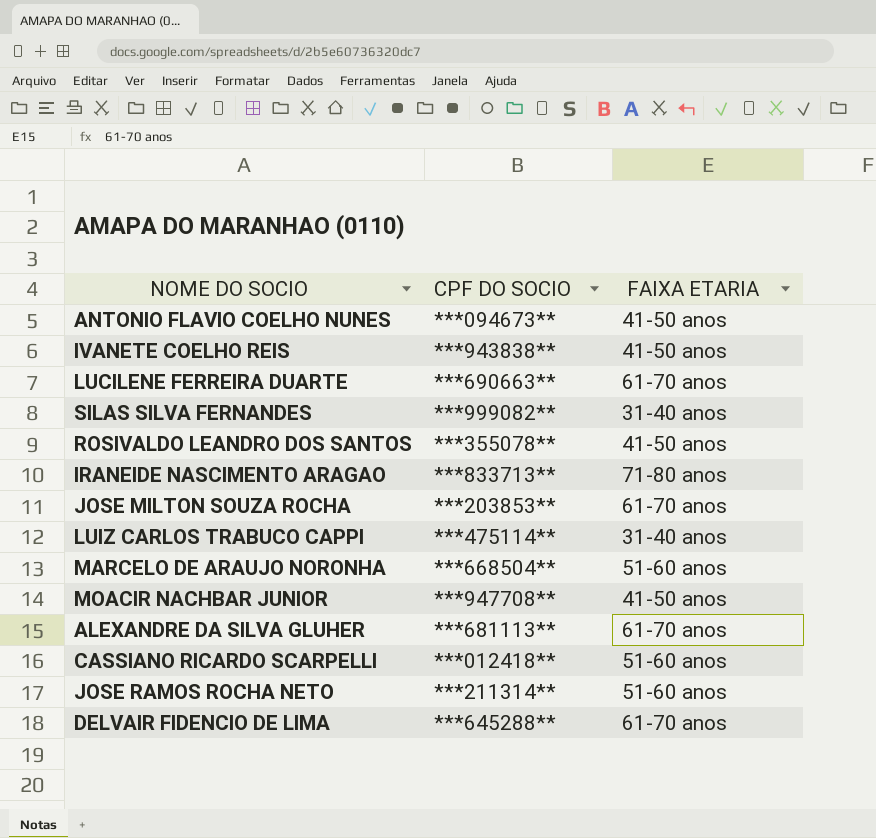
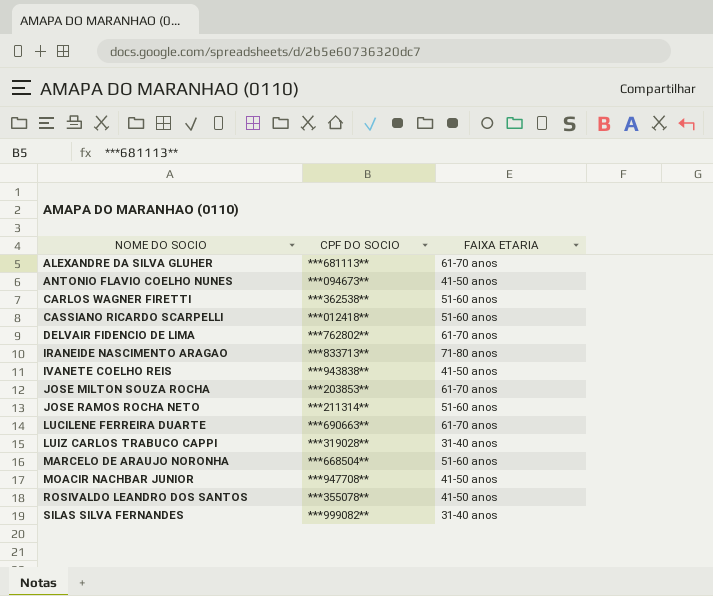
row order: none -> NOME DO SOCIO ascending
row CARLOS WAGNER FIRETTI: none -> ***362538** | 51-60 anos
DELVAIR FIDENCIO DE LIMA | CPF DO SOCIO: ***645288** -> ***762802**
LUIZ CARLOS TRABUCO CAPPI | CPF DO SOCIO: ***475114** -> ***319028**

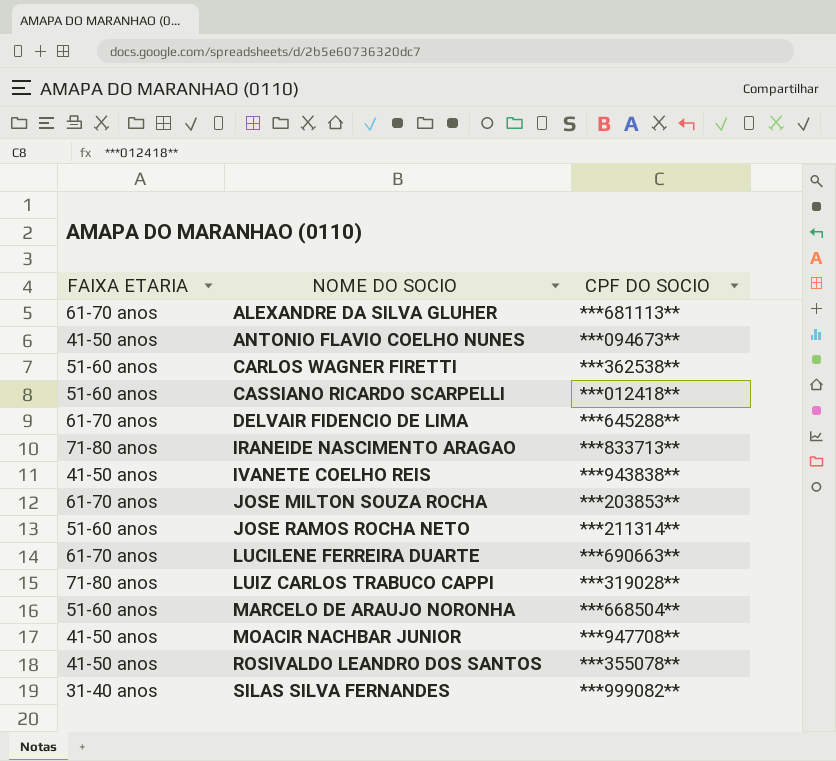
column FAIXA ETARIA | position: 3 -> 1
DELVAIR FIDENCIO DE LIMA | CPF DO SOCIO: ***762802** -> ***645288**
LUIZ CARLOS TRABUCO CAPPI | FAIXA ETARIA: 31-40 anos -> 71-80 anos

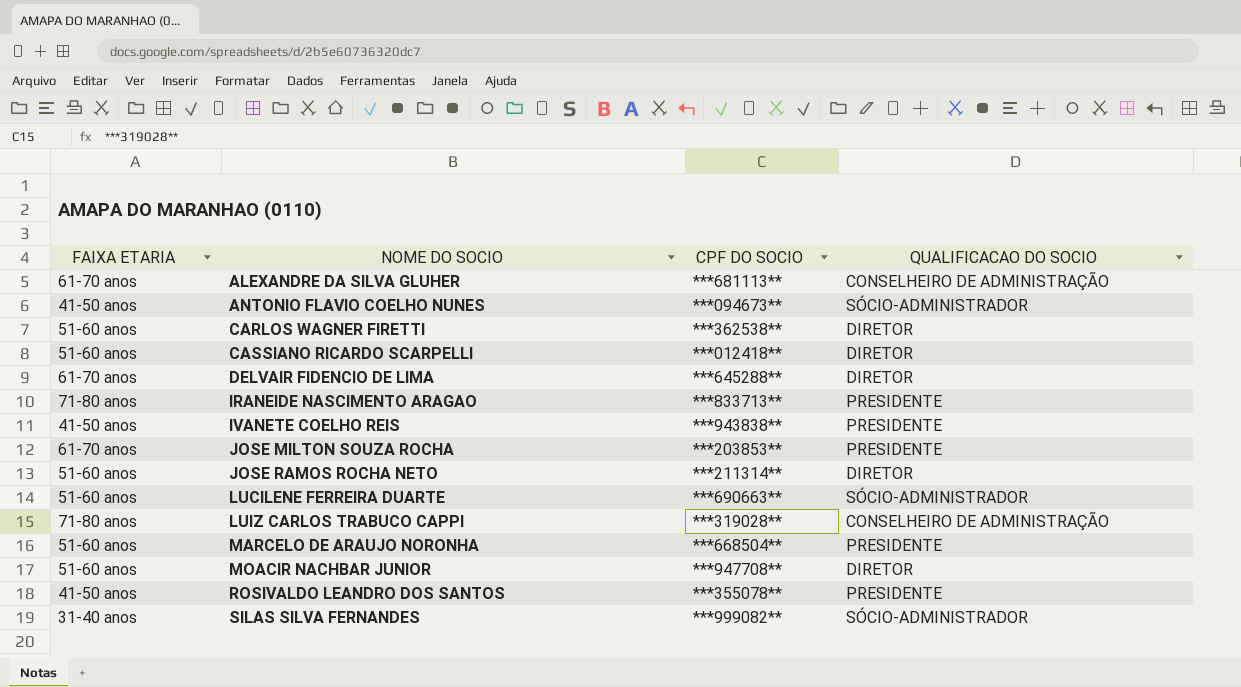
column QUALIFICACAO DO SOCIO | position: none -> 4
LUCILENE FERREIRA DUARTE | FAIXA ETARIA: 61-70 anos -> 51-60 anos
MOACIR NACHBAR JUNIOR | FAIXA ETARIA: 41-50 anos -> 51-60 anos

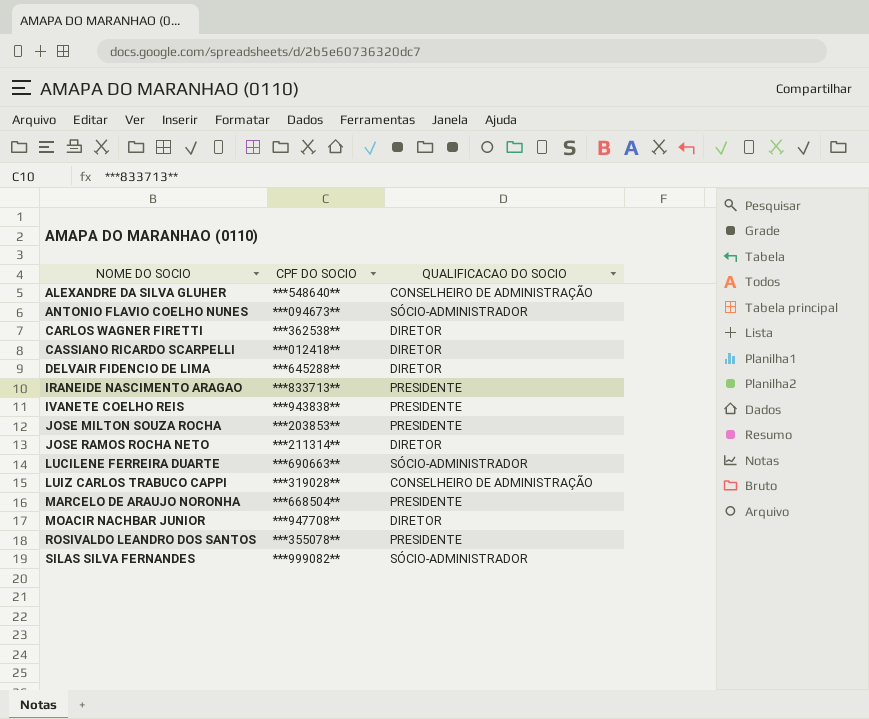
column FAIXA ETARIA | position: 1 -> none
ALEXANDRE DA SILVA GLUHER | CPF DO SOCIO: ***681113** -> ***548640**

